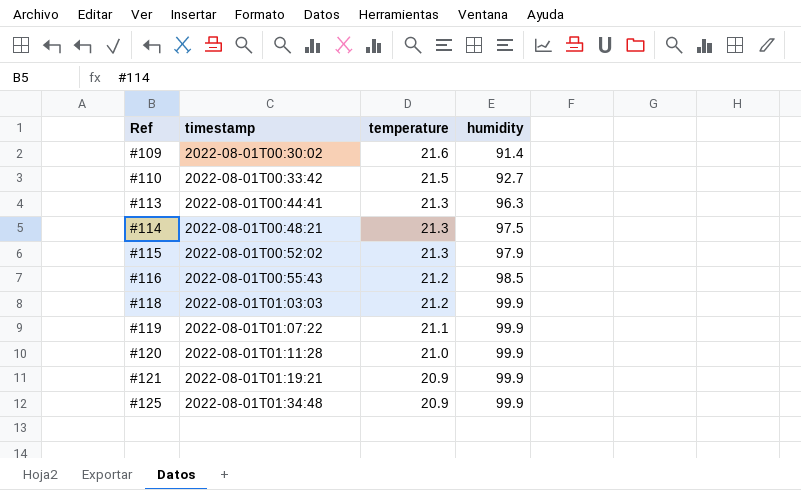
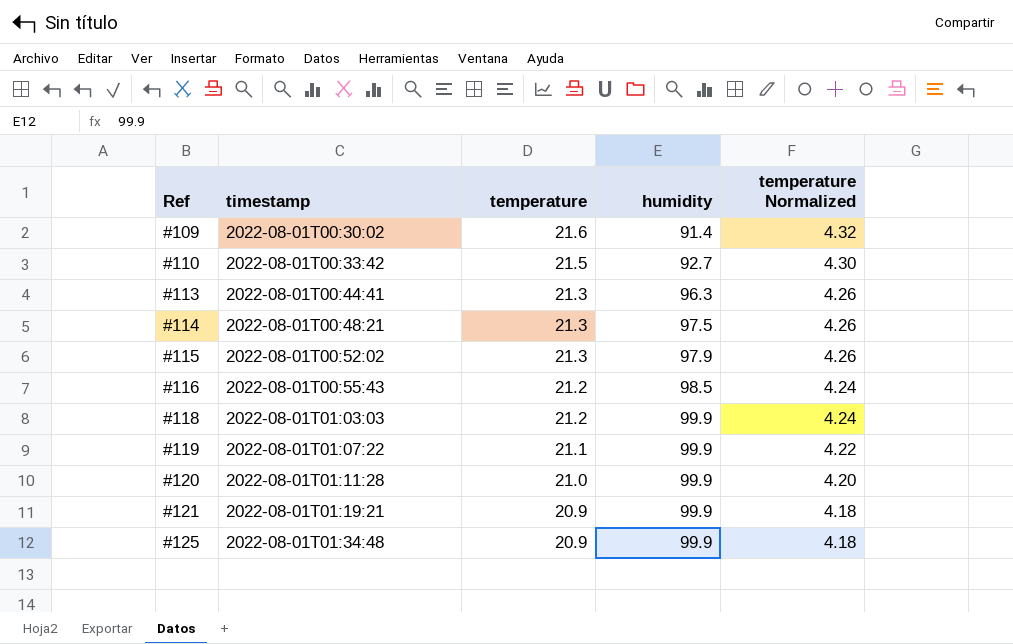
column temperature Normalized | formula: none -> [temperature] * 0.2

